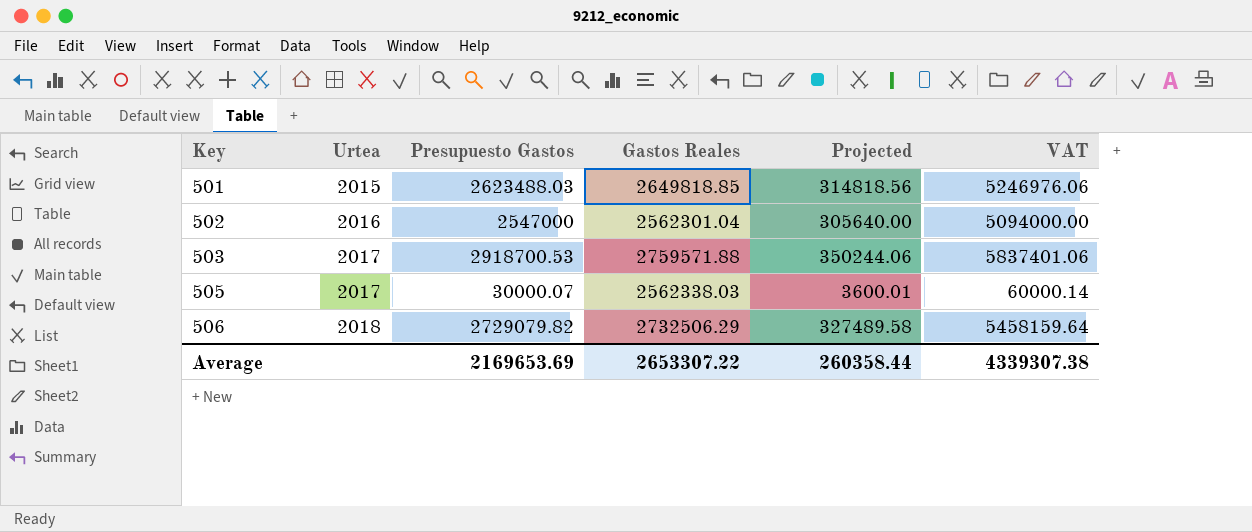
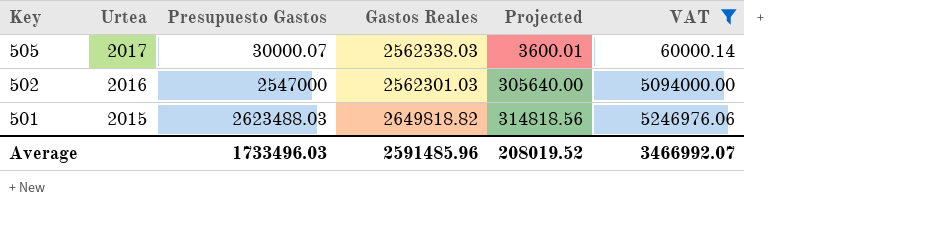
filter: none -> VAT <= 5246976.06
row order: Key ascending -> Key descending
502 | Gastos Reales: 2562301.04 -> 2562301.03
501 | Gastos Reales: 2649818.85 -> 2649818.82
Average | Presupuesto Gastos: 2169653.69 -> 1733496.03
Average | Gastos Reales: 2653307.22 -> 2591485.96
Average | Projected: 260358.44 -> 208019.52
Average | VAT: 4339307.38 -> 3466992.07

